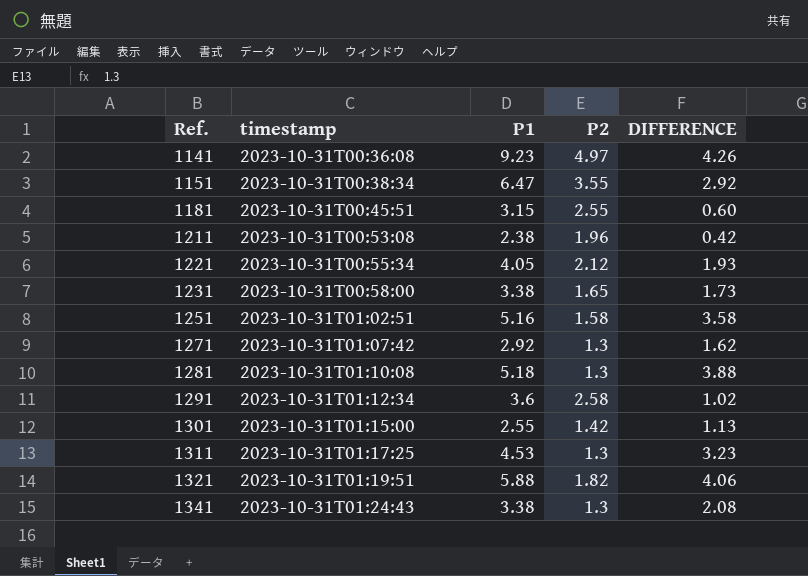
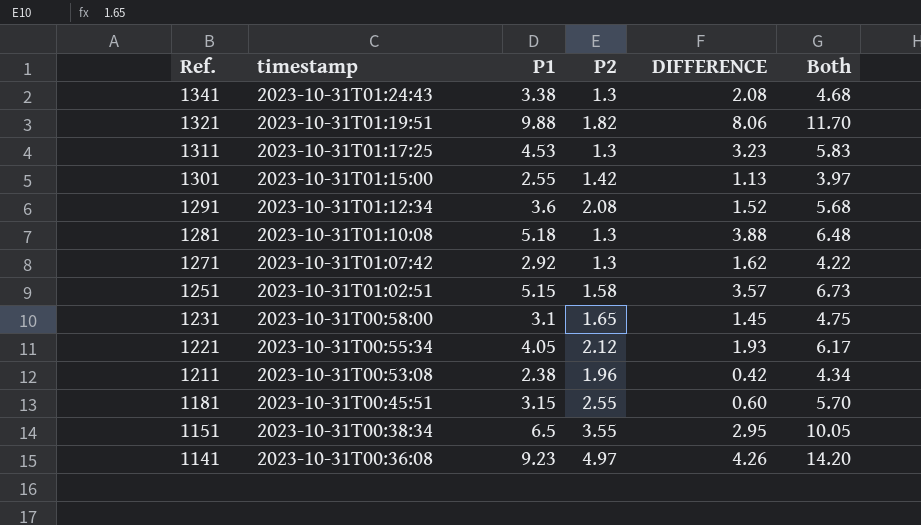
row order: Ref. ascending -> Ref. descending
column Both | formula: none -> [P1] + [P2]
1321 | P1: 5.88 -> 9.88
1321 | DIFFERENCE: 4.06 -> 8.06
1291 | P2: 2.58 -> 2.08
1291 | DIFFERENCE: 1.02 -> 1.52
1251 | P1: 5.16 -> 5.15
1251 | DIFFERENCE: 3.58 -> 3.57
1231 | P1: 3.38 -> 3.1
1231 | DIFFERENCE: 1.73 -> 1.45
1151 | P1: 6.47 -> 6.5
1151 | DIFFERENCE: 2.92 -> 2.95

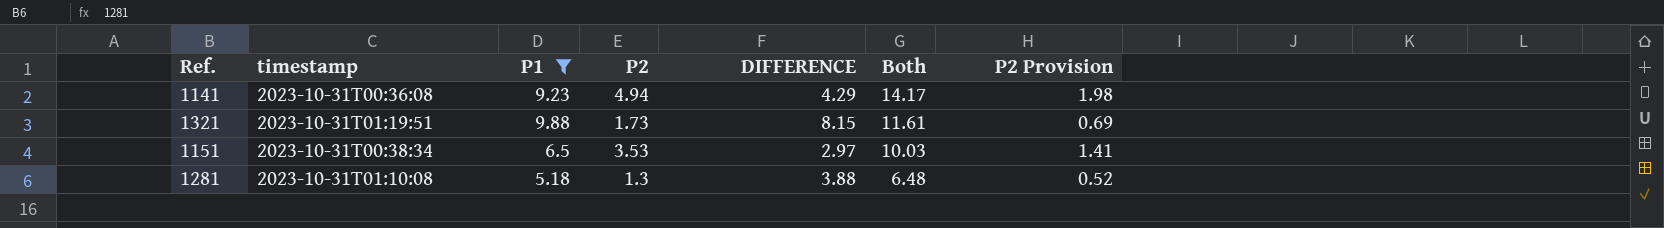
filter: none -> P1 >= 5.18
row order: Ref. descending -> Both descending
column P2 Provision | formula: none -> [P2] * 0.4
1141 | P2: 4.97 -> 4.94
1141 | DIFFERENCE: 4.26 -> 4.29
1141 | Both: 14.20 -> 14.17
1321 | P2: 1.82 -> 1.73
1321 | DIFFERENCE: 8.06 -> 8.15
1321 | Both: 11.70 -> 11.61
1151 | P2: 3.55 -> 3.53
1151 | DIFFERENCE: 2.95 -> 2.97
1151 | Both: 10.05 -> 10.03

